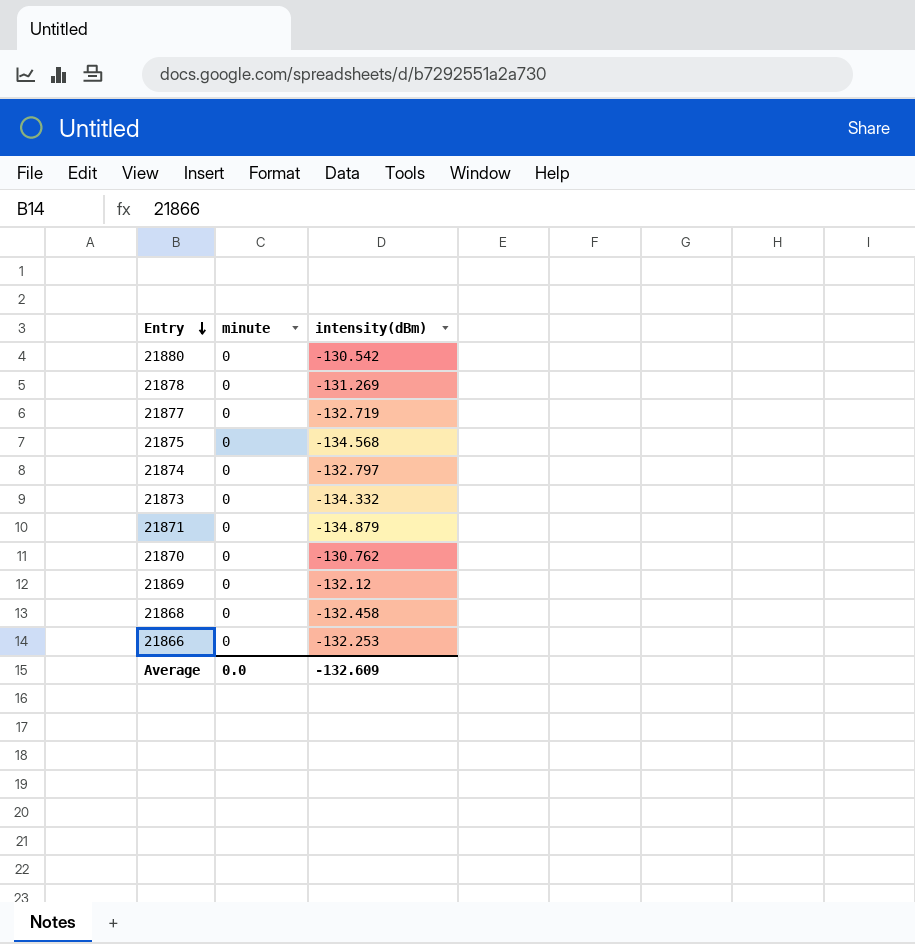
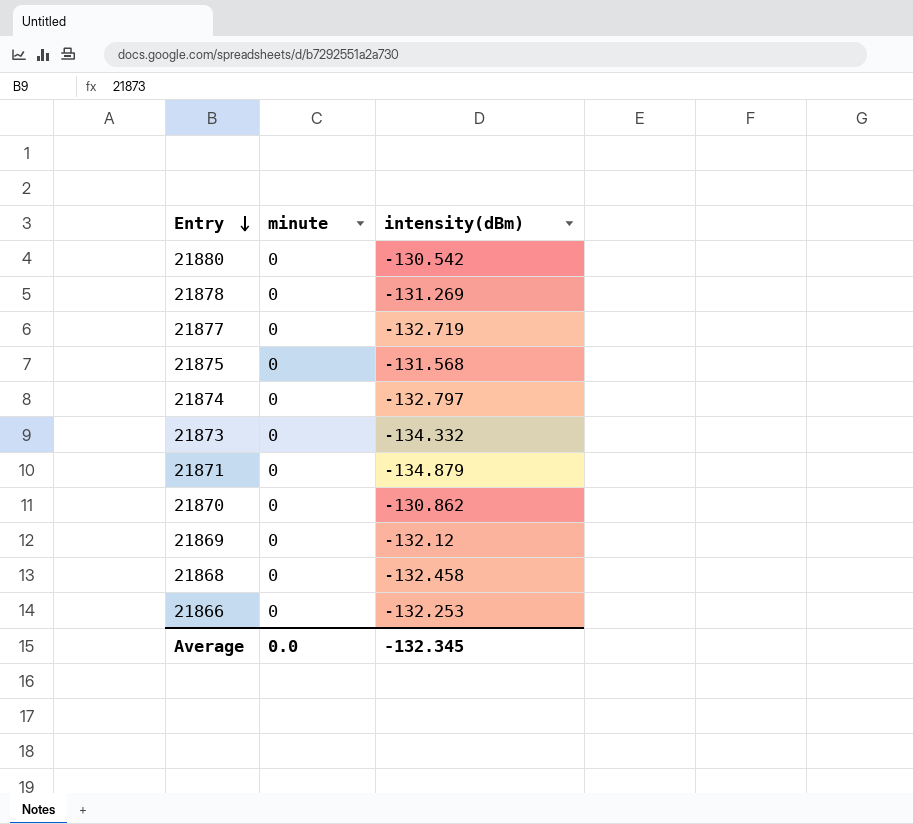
21875 | intensity(dBm): -134.568 -> -131.568
21870 | intensity(dBm): -130.762 -> -130.862
Average | intensity(dBm): -132.609 -> -132.345

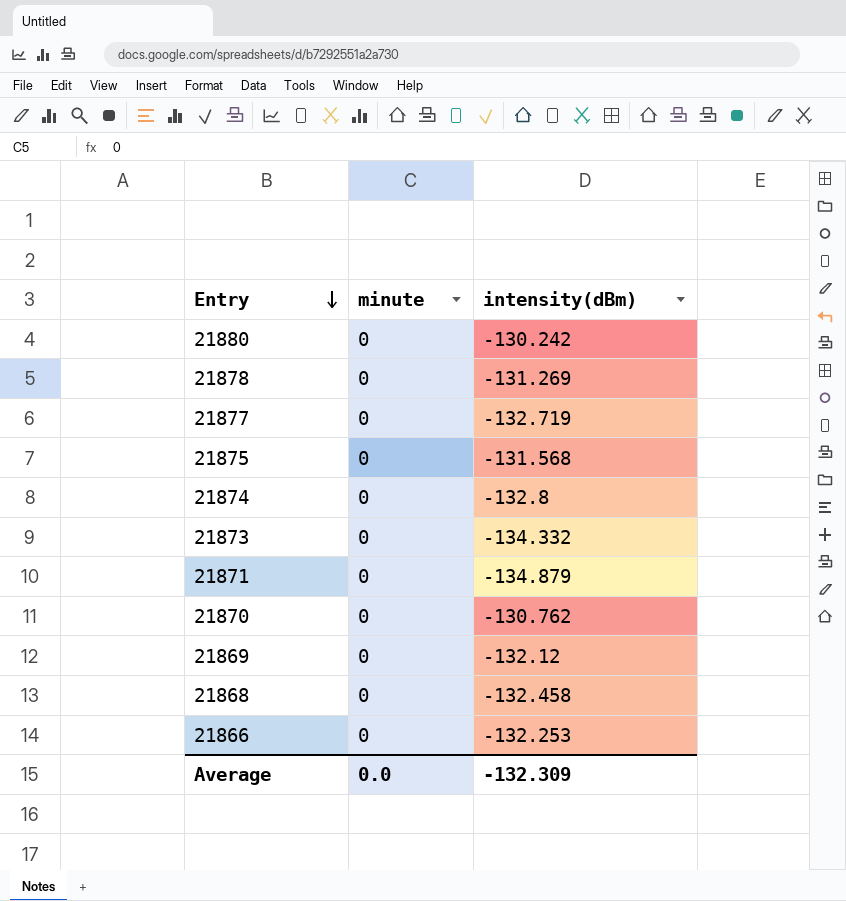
21880 | intensity(dBm): -130.542 -> -130.242
21874 | intensity(dBm): -132.797 -> -132.8
21870 | intensity(dBm): -130.862 -> -130.762
Average | intensity(dBm): -132.345 -> -132.309

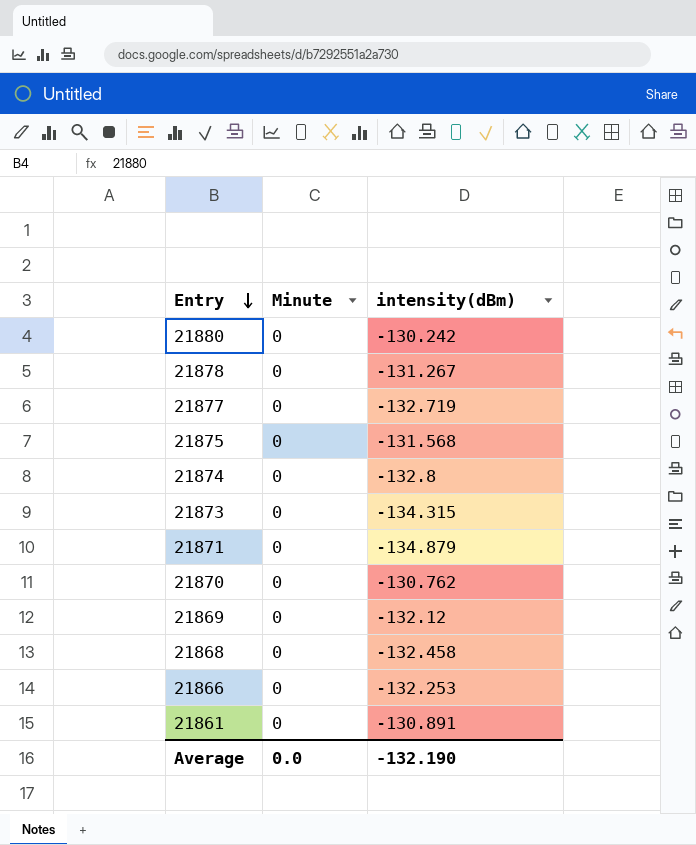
column name: minute -> Minute
21878 | intensity(dBm): -131.269 -> -131.267
21873 | intensity(dBm): -134.332 -> -134.315
row 21861: none -> 0 | -130.891
Average | intensity(dBm): -132.309 -> -132.190

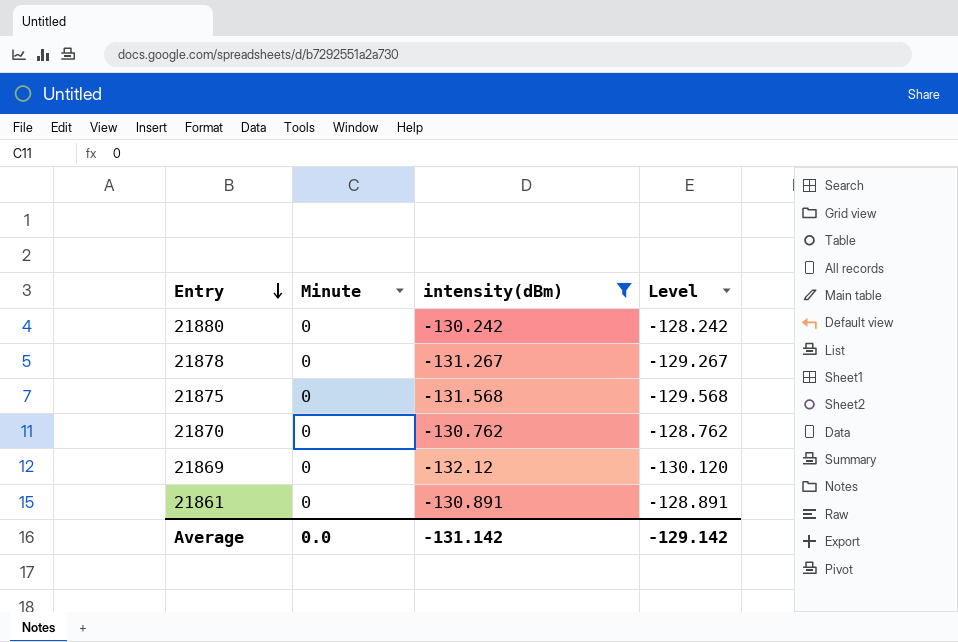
filter: none -> intensity(dBm) >= -132.12
column Level | formula: none -> [intensity(dBm)] + 2
Average | intensity(dBm): -132.190 -> -131.142

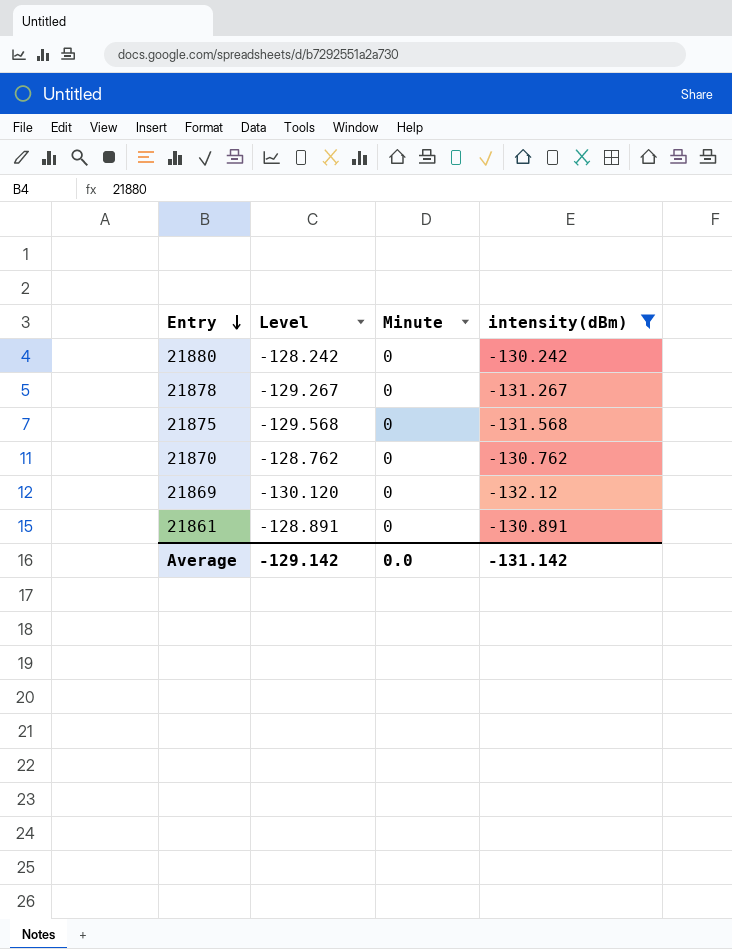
column Level | position: 4 -> 2

